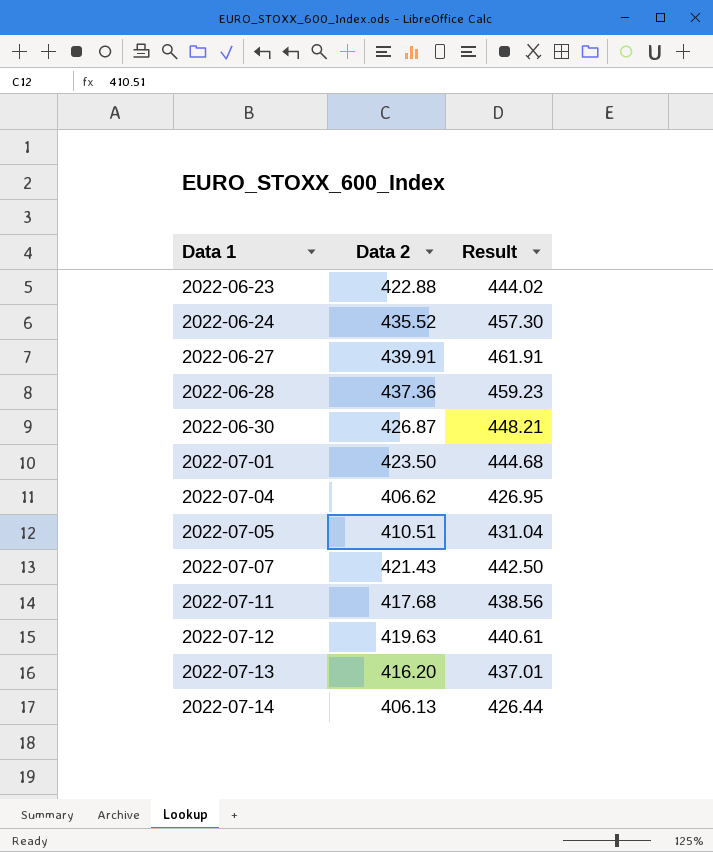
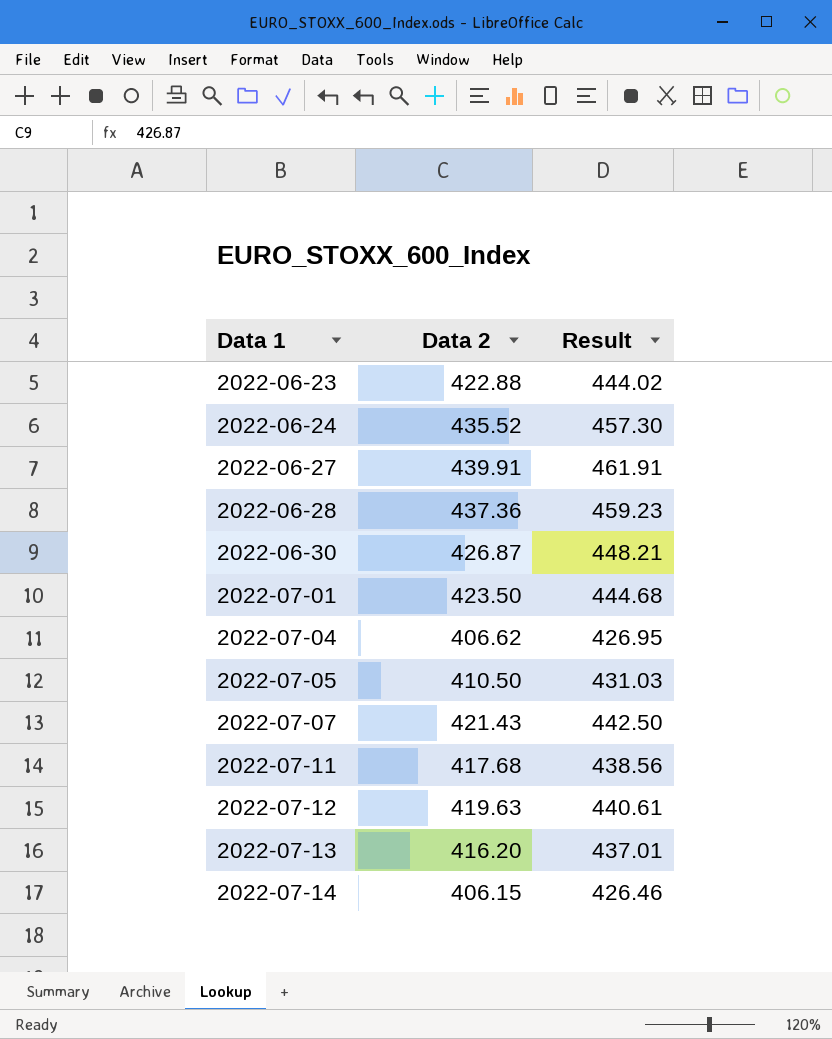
2022-07-05 | Data 2: 410.51 -> 410.50
2022-07-05 | Result: 431.04 -> 431.03
2022-07-14 | Data 2: 406.13 -> 406.15
2022-07-14 | Result: 426.44 -> 426.46

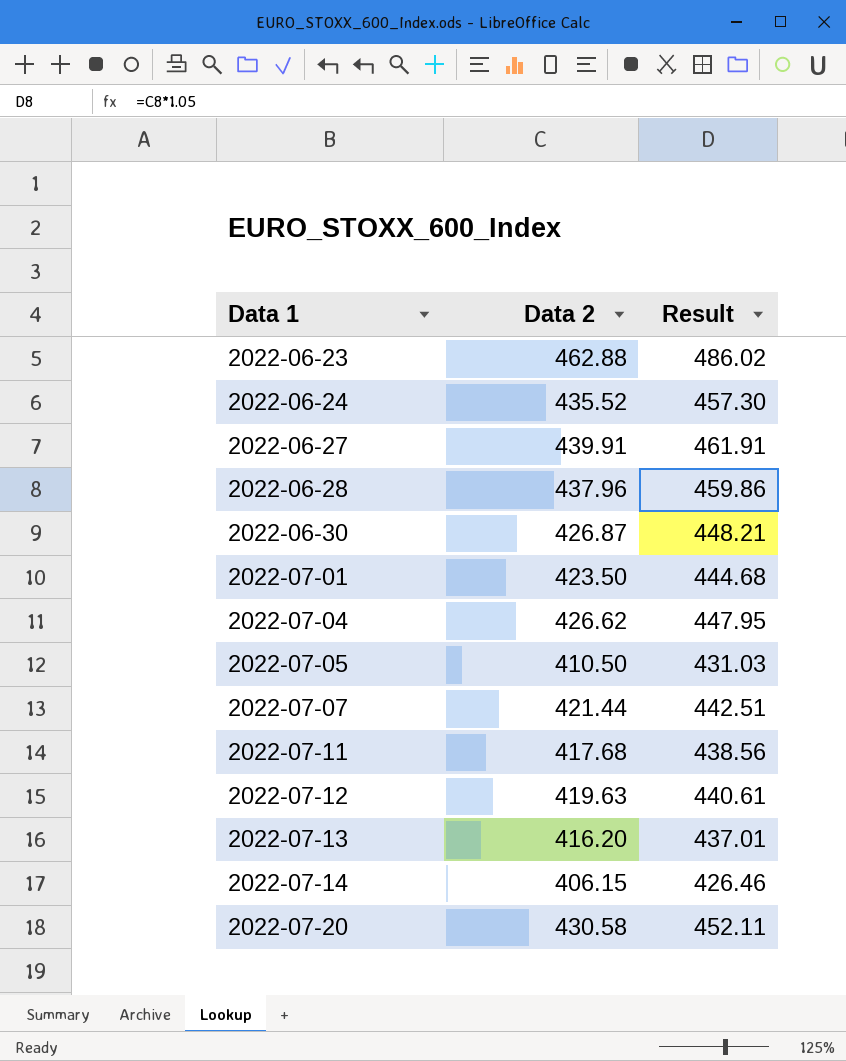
2022-06-23 | Data 2: 422.88 -> 462.88
2022-06-23 | Result: 444.02 -> 486.02
2022-06-28 | Data 2: 437.36 -> 437.96
2022-06-28 | Result: 459.23 -> 459.86
2022-07-04 | Data 2: 406.62 -> 426.62
2022-07-04 | Result: 426.95 -> 447.95
2022-07-07 | Data 2: 421.43 -> 421.44
2022-07-07 | Result: 442.50 -> 442.51
row 2022-07-20: none -> 430.58 | 452.11

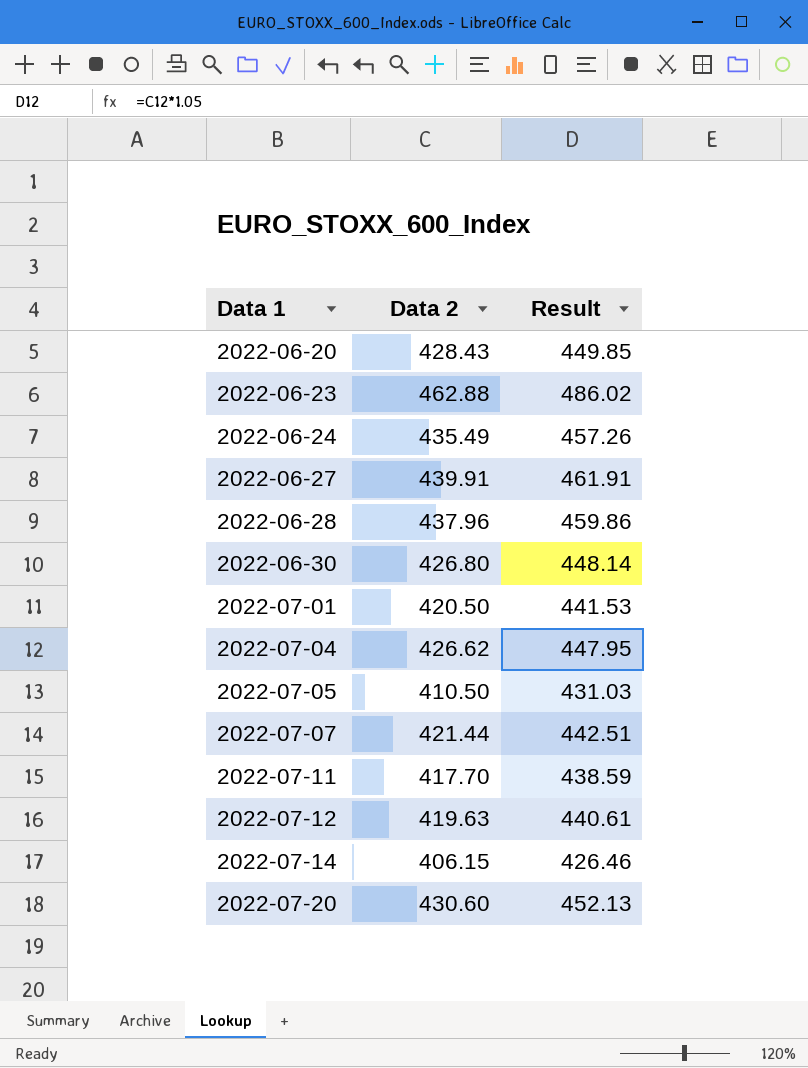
row 2022-07-13: 416.20 | 437.01 -> none
row 2022-06-20: none -> 428.43 | 449.85
2022-06-24 | Data 2: 435.52 -> 435.49
2022-06-24 | Result: 457.30 -> 457.26
2022-06-30 | Data 2: 426.87 -> 426.80
2022-06-30 | Result: 448.21 -> 448.14
2022-07-01 | Data 2: 423.50 -> 420.50
2022-07-01 | Result: 444.68 -> 441.53
2022-07-11 | Data 2: 417.68 -> 417.70
2022-07-11 | Result: 438.56 -> 438.59
2022-07-20 | Data 2: 430.58 -> 430.60
2022-07-20 | Result: 452.11 -> 452.13

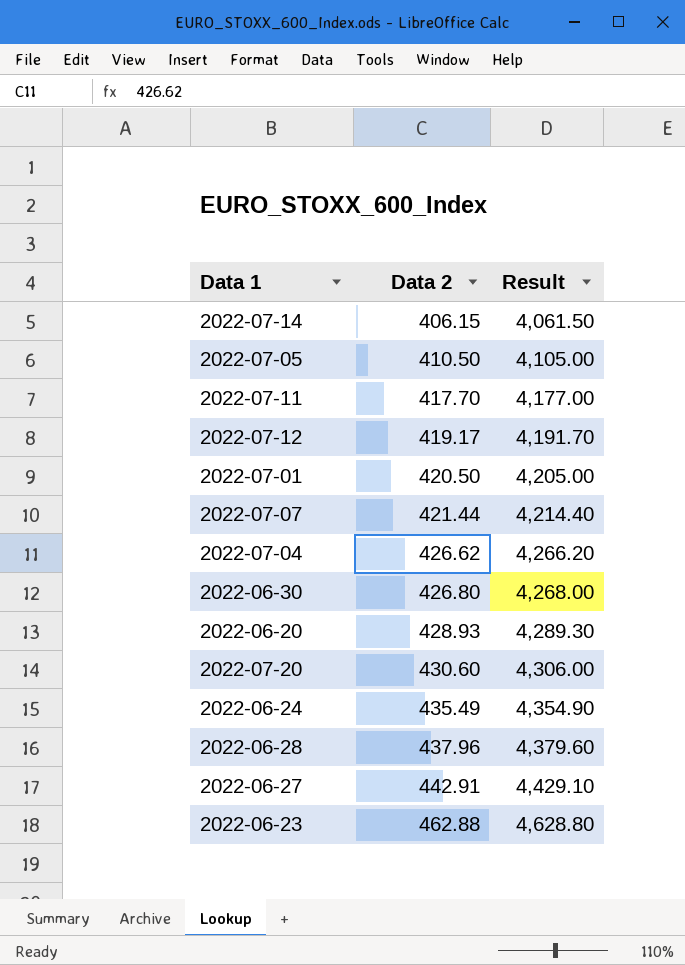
row order: Data 1 ascending -> Data 2 ascending
column Result | formula: [Data 2] * 1.05 -> [Data 2] * 10
2022-07-12 | Data 2: 419.63 -> 419.17
2022-06-20 | Data 2: 428.43 -> 428.93
2022-06-27 | Data 2: 439.91 -> 442.91

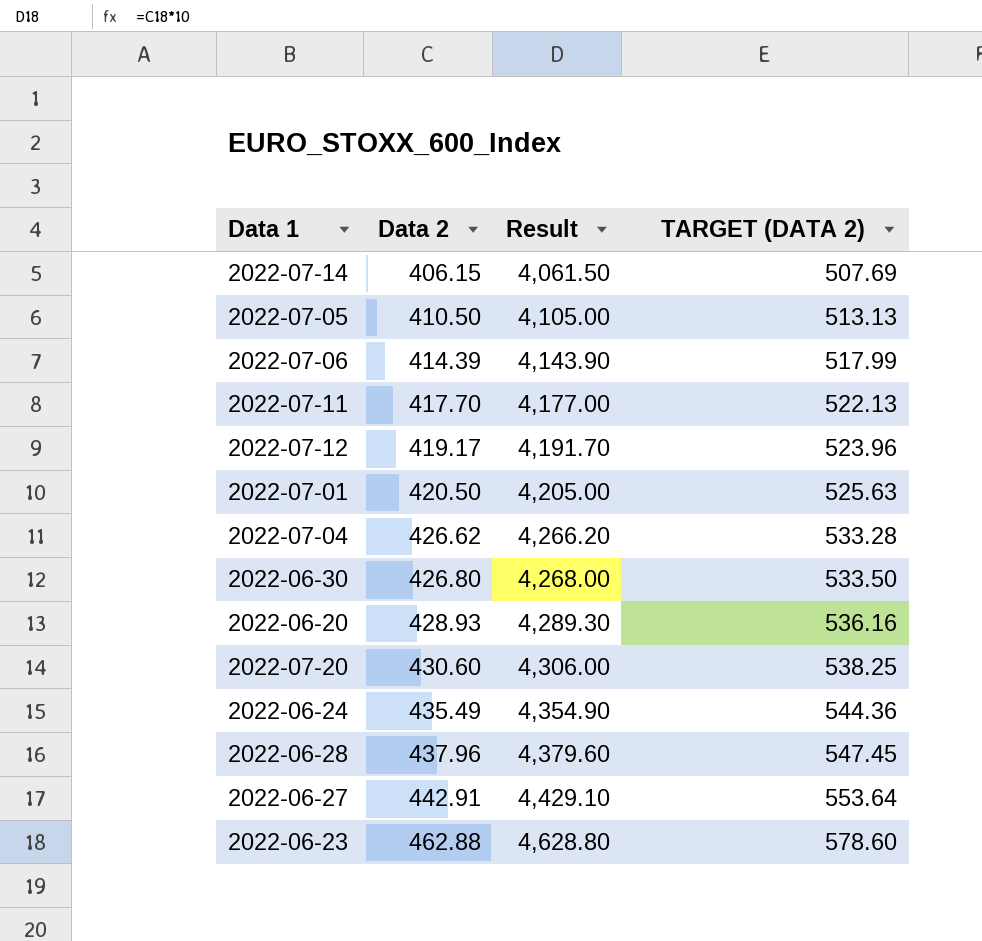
column TARGET (DATA 2) | formula: none -> [Data 2] * 1.25
row 2022-07-07: 421.44 | 4,214.40 -> none
row 2022-07-06: none -> 414.39 | 4,143.90 | 517.99

